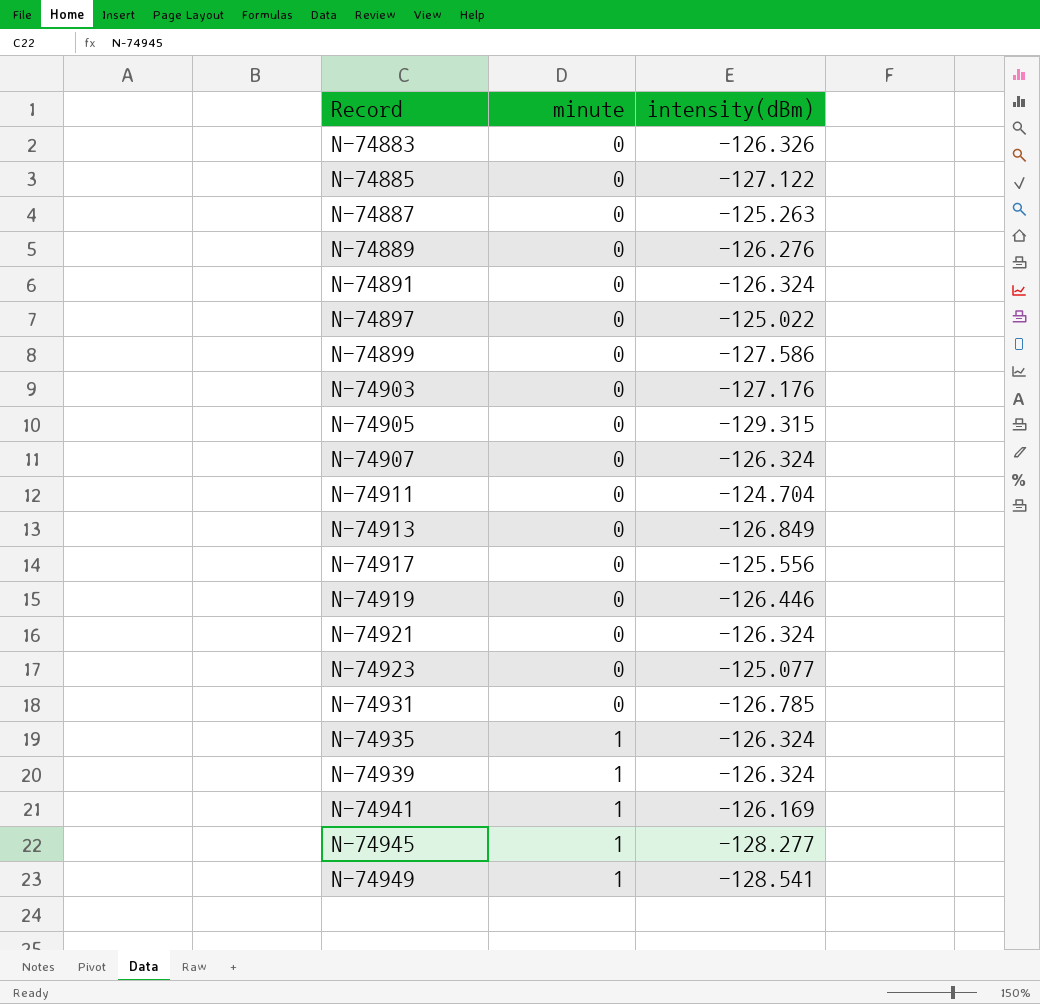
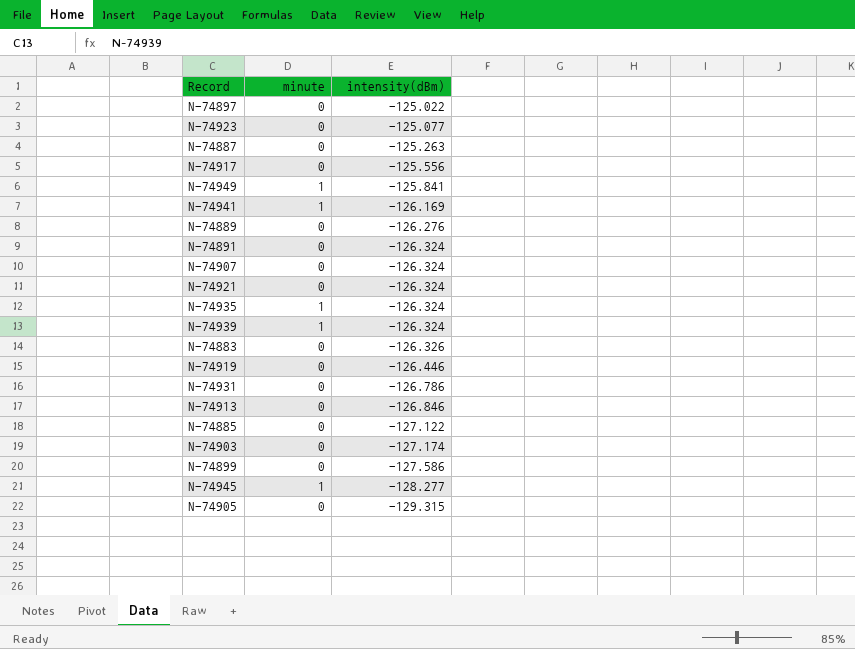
row order: Record ascending -> intensity(dBm) descending
row N-74911: 0 | -124.704 -> none
N-74949 | intensity(dBm): -128.541 -> -125.841
N-74931 | intensity(dBm): -126.785 -> -126.786
N-74913 | intensity(dBm): -126.849 -> -126.846
N-74903 | intensity(dBm): -127.176 -> -127.174

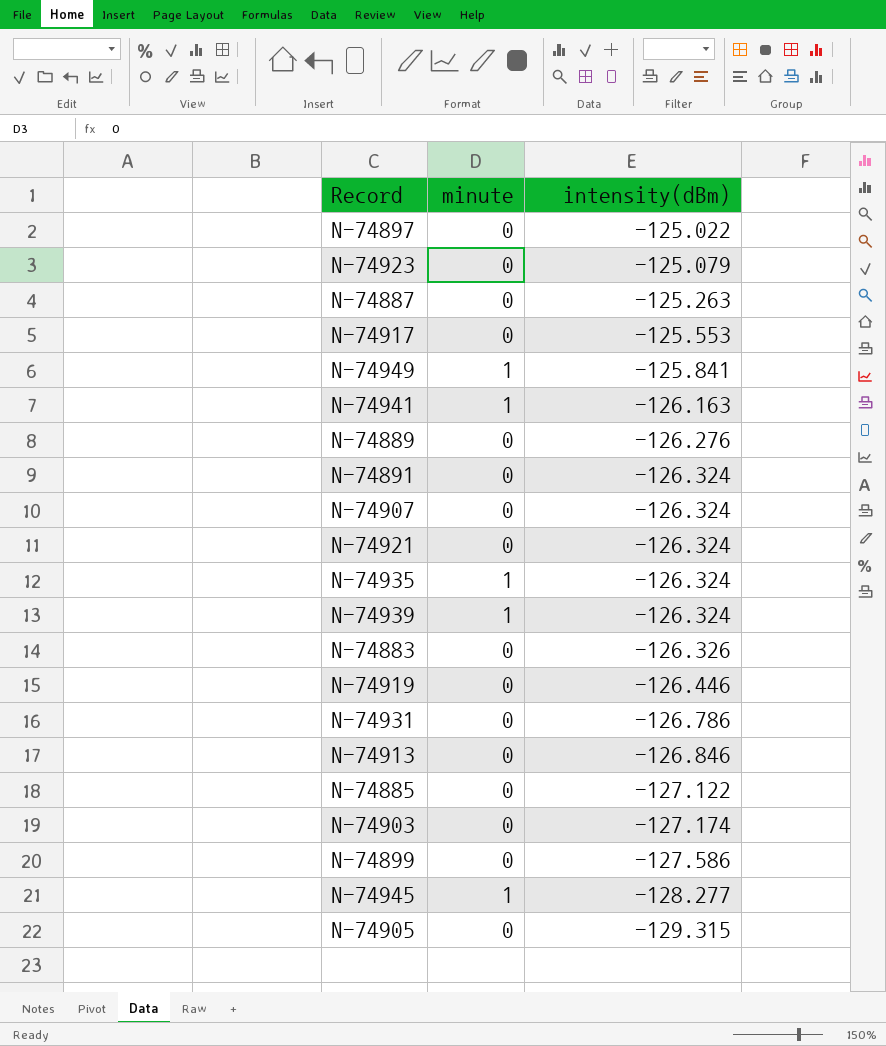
N-74923 | intensity(dBm): -125.077 -> -125.079
N-74917 | intensity(dBm): -125.556 -> -125.553
N-74941 | intensity(dBm): -126.169 -> -126.163

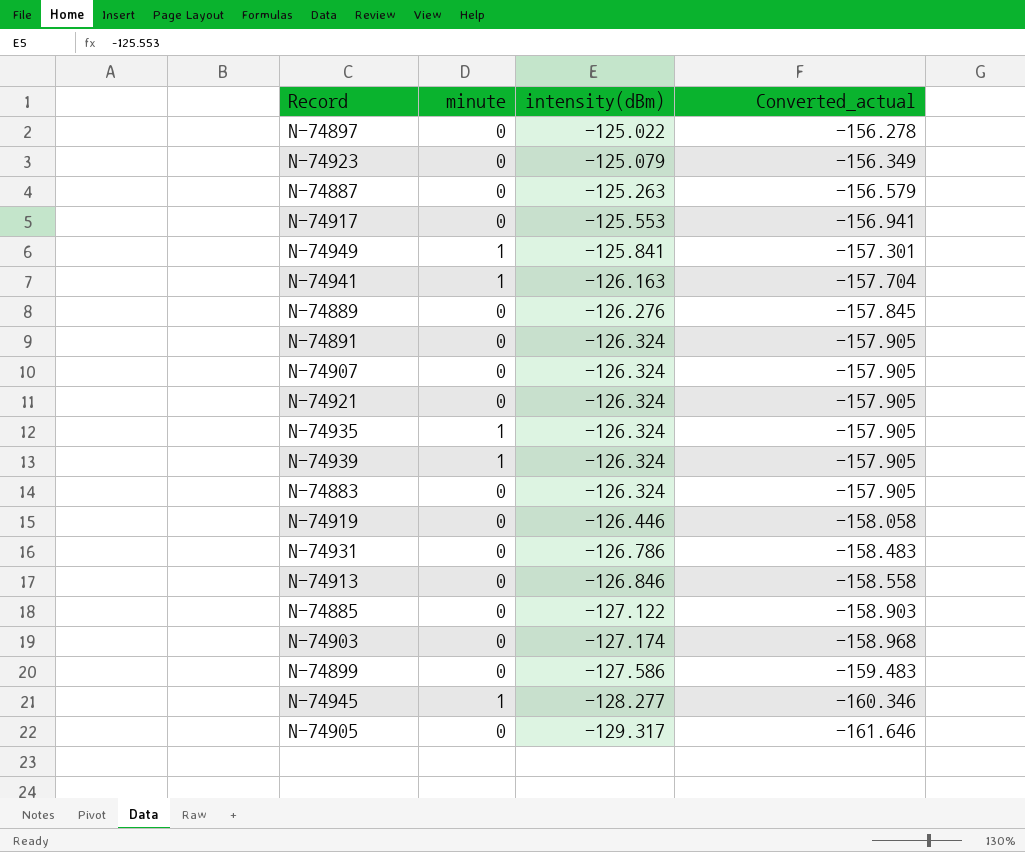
column Converted_actual | formula: none -> [intensity(dBm)] * 1.25
N-74883 | intensity(dBm): -126.326 -> -126.324
N-74905 | intensity(dBm): -129.315 -> -129.317

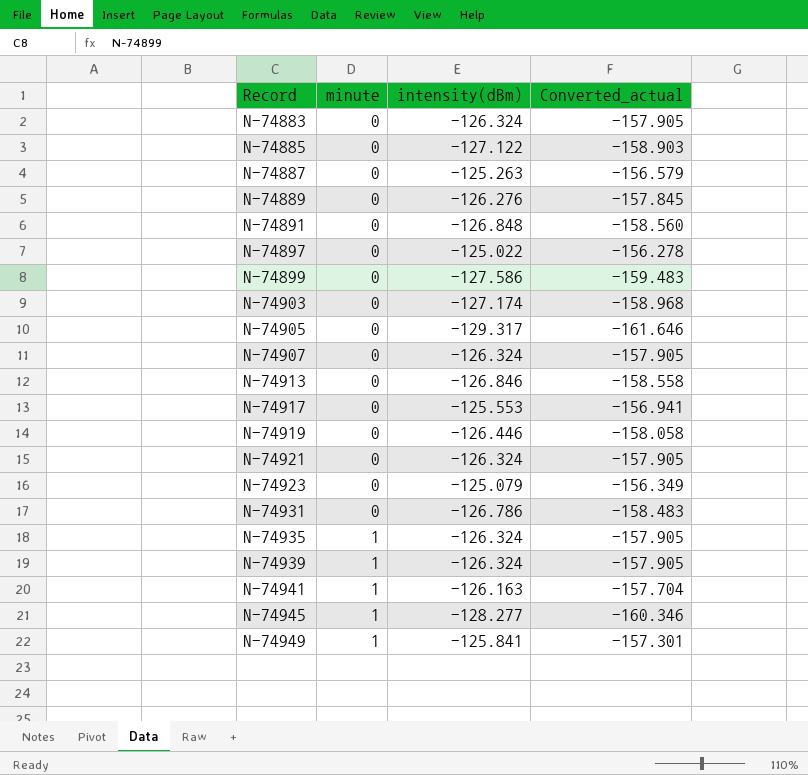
row order: intensity(dBm) descending -> Record ascending
N-74891 | intensity(dBm): -126.324 -> -126.848
N-74891 | Converted_actual: -157.905 -> -158.560

